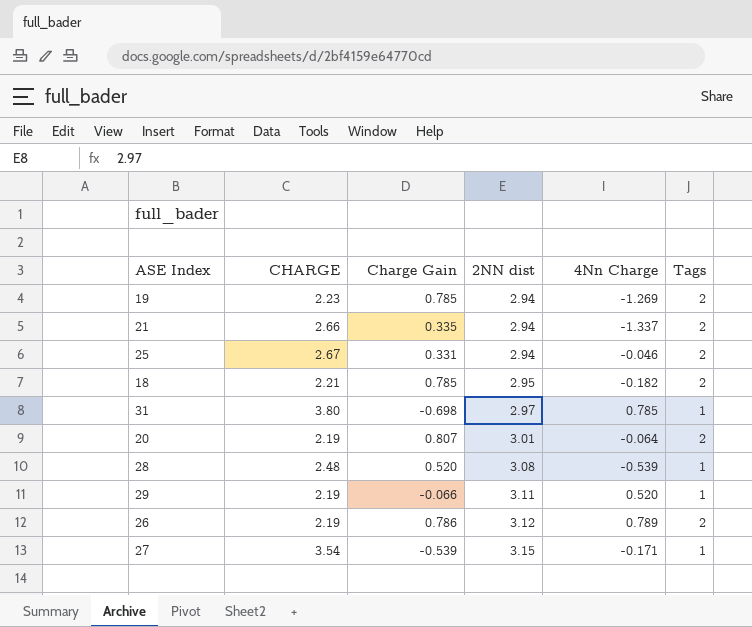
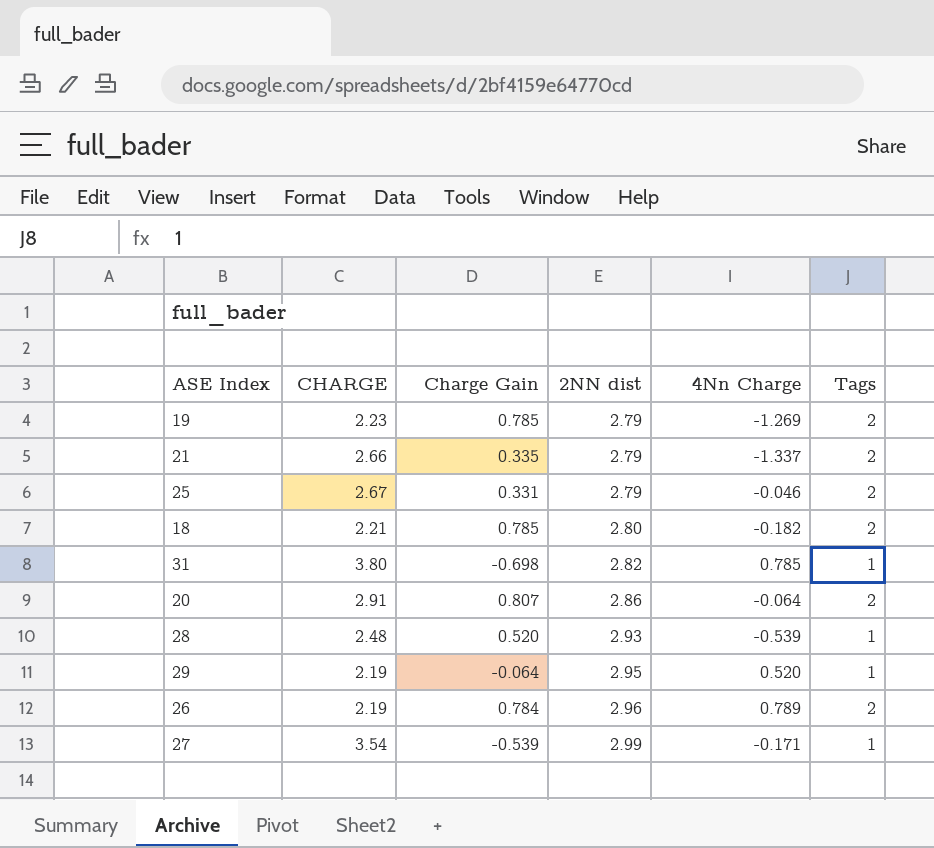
19 | 2NN dist: 2.94 -> 2.79
21 | 2NN dist: 2.94 -> 2.79
25 | 2NN dist: 2.94 -> 2.79
18 | 2NN dist: 2.95 -> 2.80
31 | 2NN dist: 2.97 -> 2.82
20 | CHARGE: 2.19 -> 2.91
20 | 2NN dist: 3.01 -> 2.86
28 | 2NN dist: 3.08 -> 2.93
29 | Charge Gain: -0.066 -> -0.064
29 | 2NN dist: 3.11 -> 2.95
26 | Charge Gain: 0.786 -> 0.784
26 | 2NN dist: 3.12 -> 2.96
27 | 2NN dist: 3.15 -> 2.99

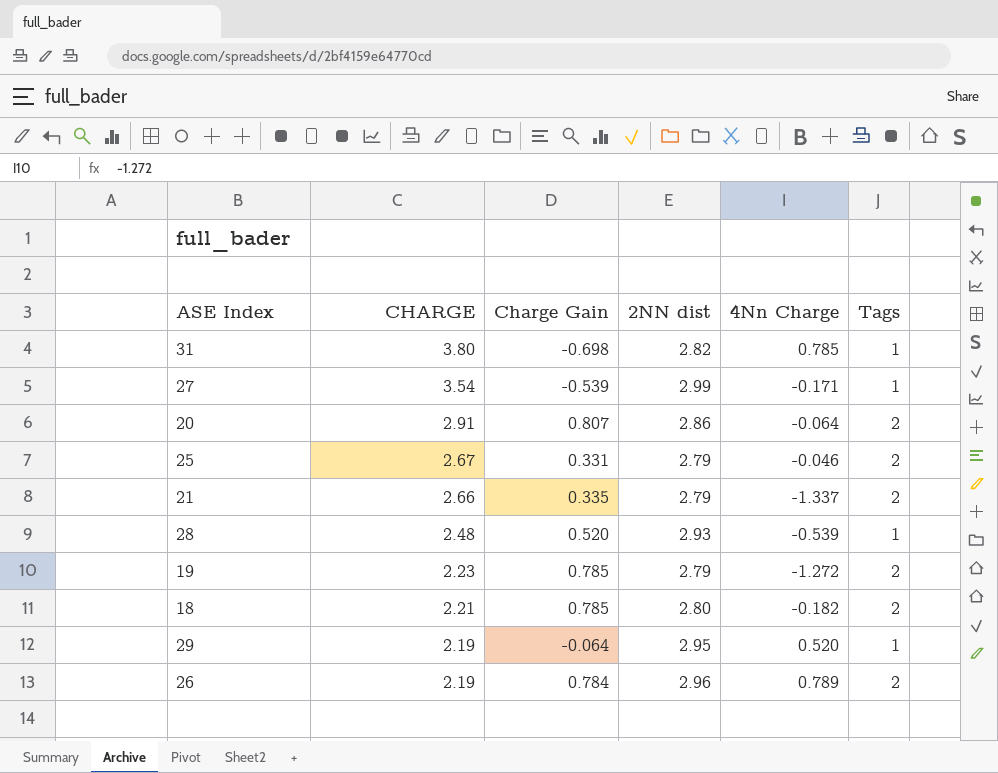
row order: 2NN dist ascending -> CHARGE descending
19 | 4Nn Charge: -1.269 -> -1.272

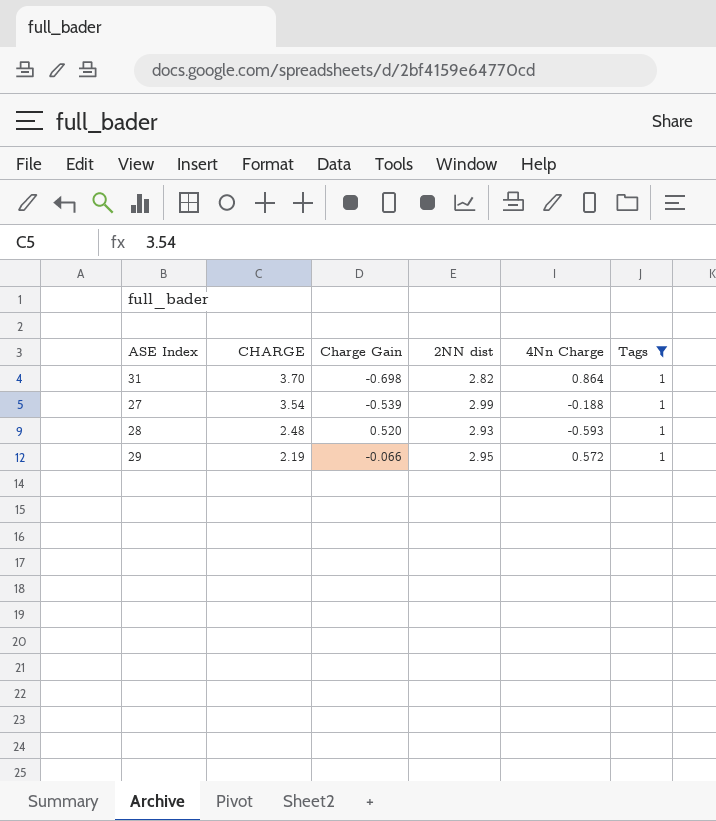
filter: none -> Tags = 1
31 | CHARGE: 3.80 -> 3.70
31 | 4Nn Charge: 0.785 -> 0.864
27 | 4Nn Charge: -0.171 -> -0.188
28 | 4Nn Charge: -0.539 -> -0.593
29 | Charge Gain: -0.064 -> -0.066
29 | 4Nn Charge: 0.520 -> 0.572

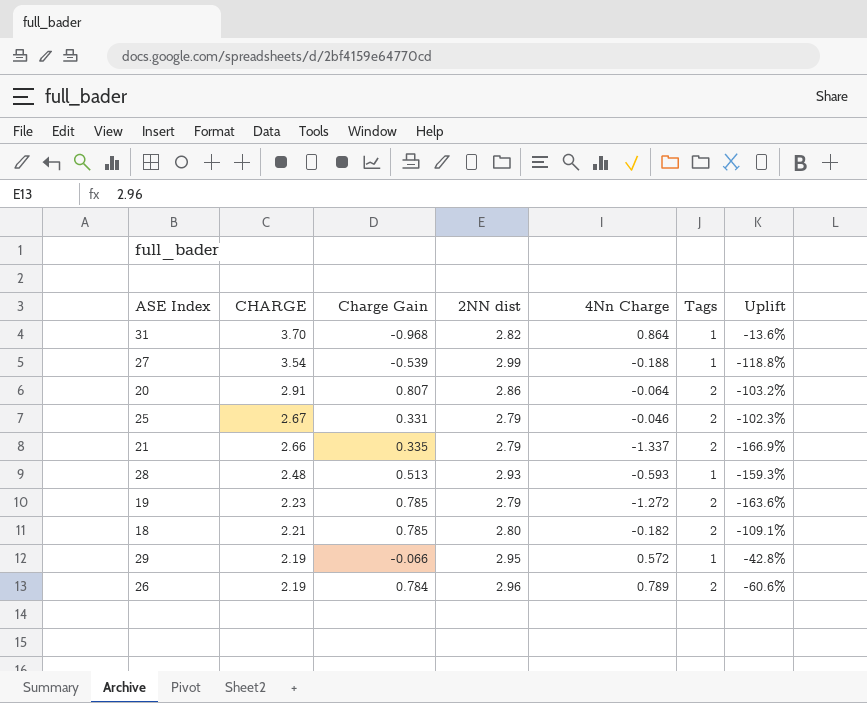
filter: Tags = 1 -> none
column Uplift | formula: none -> ([4Nn Charge] - [Tags]) / [Tags]
31 | Charge Gain: -0.698 -> -0.968
28 | Charge Gain: 0.520 -> 0.513

